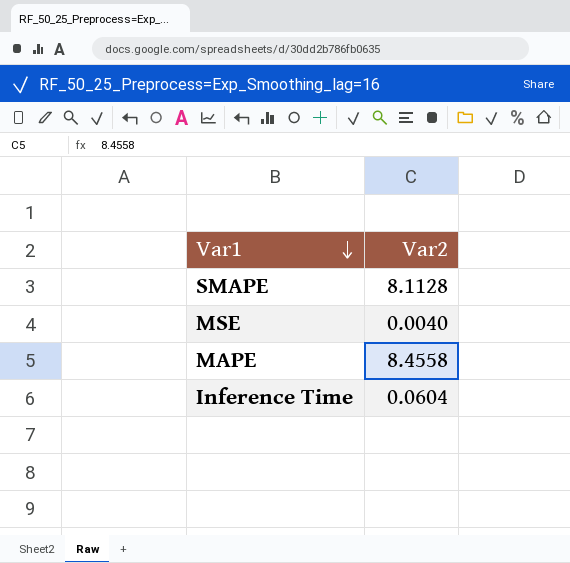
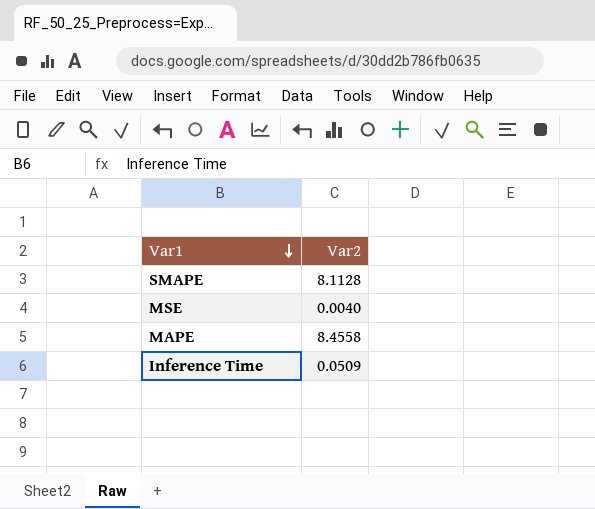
Inference Time | Var2: 0.0604 -> 0.0509

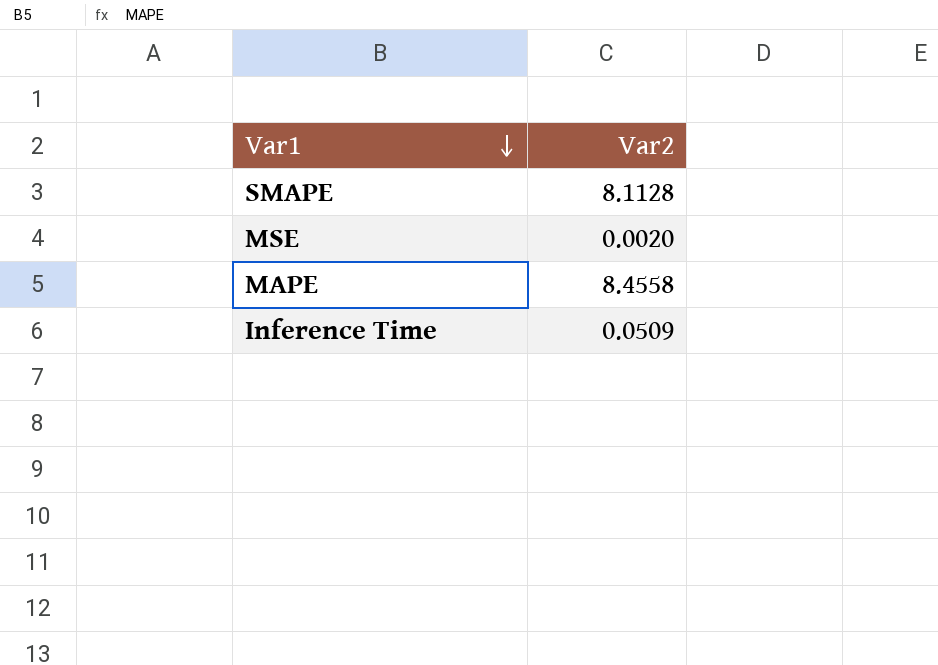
MSE | Var2: 0.0040 -> 0.0020

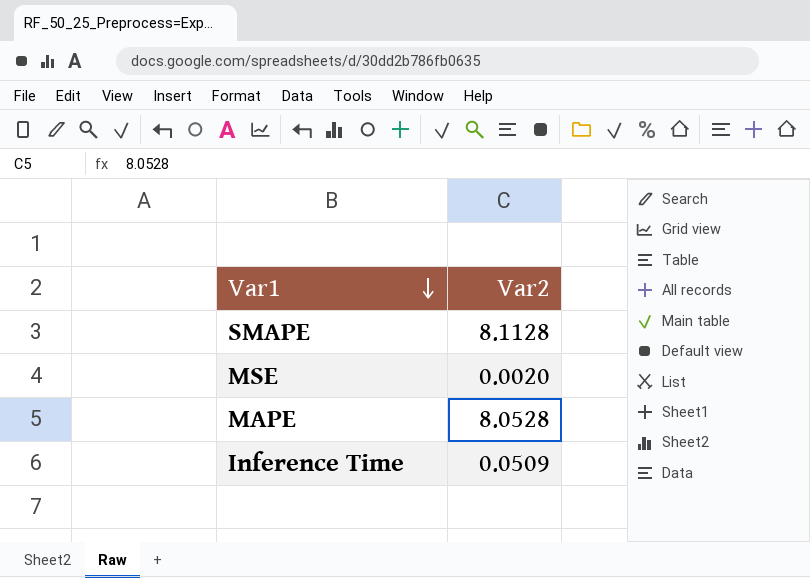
MAPE | Var2: 8.4558 -> 8.0528

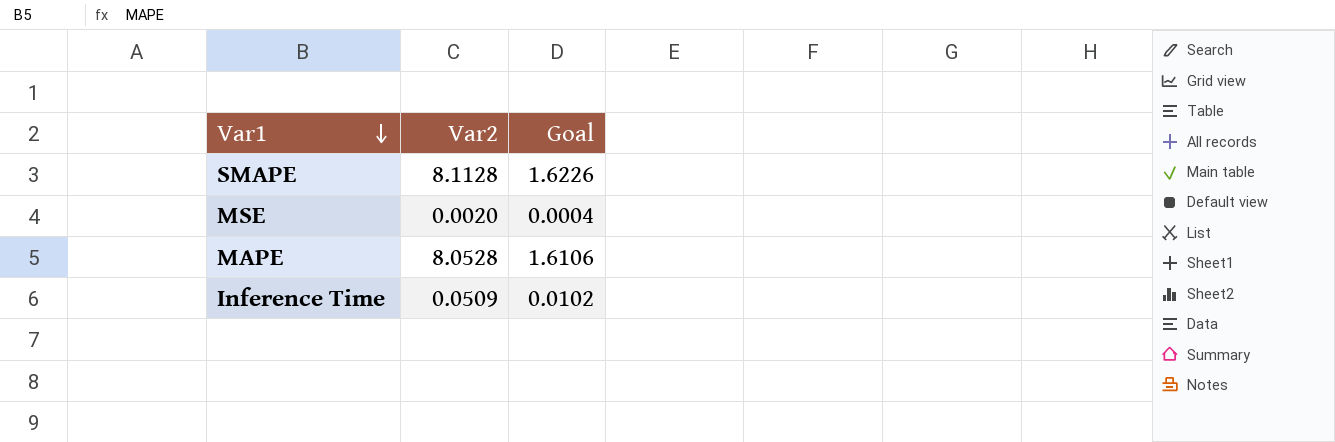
column Goal | formula: none -> [Var2] * 0.2

